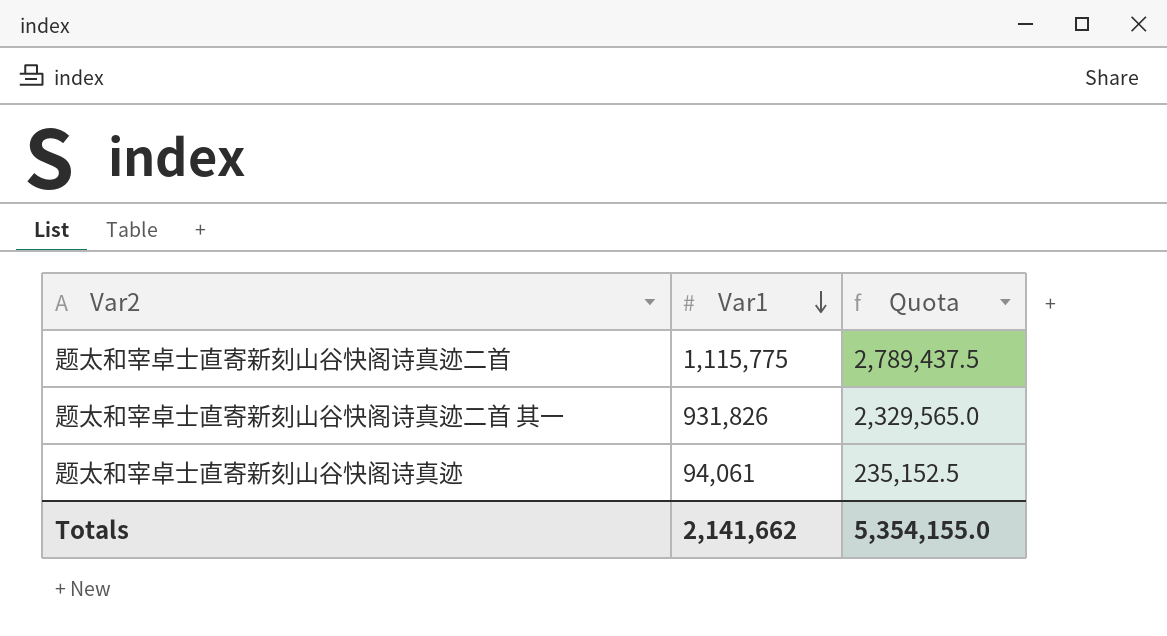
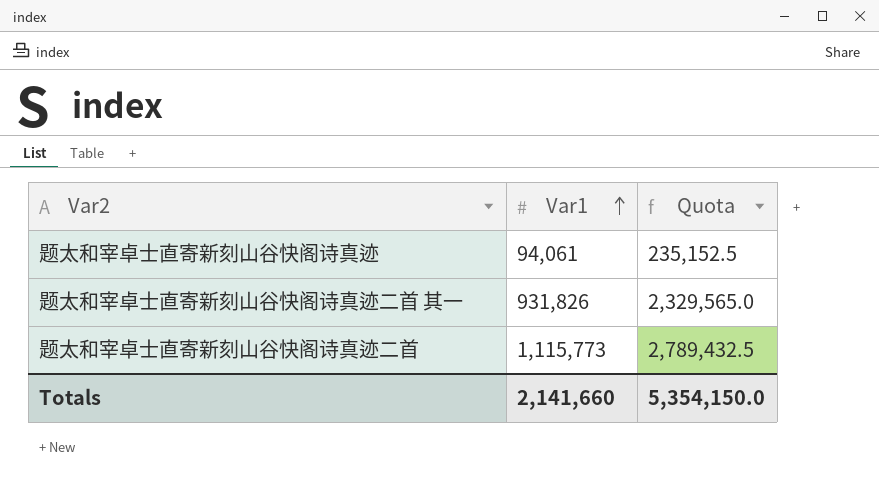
row order: Var1 descending -> Var1 ascending
题太和宰卓士直寄新刻山谷快阁诗真迹二首 | Var1: 1,115,775 -> 1,115,773
题太和宰卓士直寄新刻山谷快阁诗真迹二首 | Quota: 2,789,437.5 -> 2,789,432.5
Totals | Var1: 2,141,662 -> 2,141,660
Totals | Quota: 5,354,155.0 -> 5,354,150.0

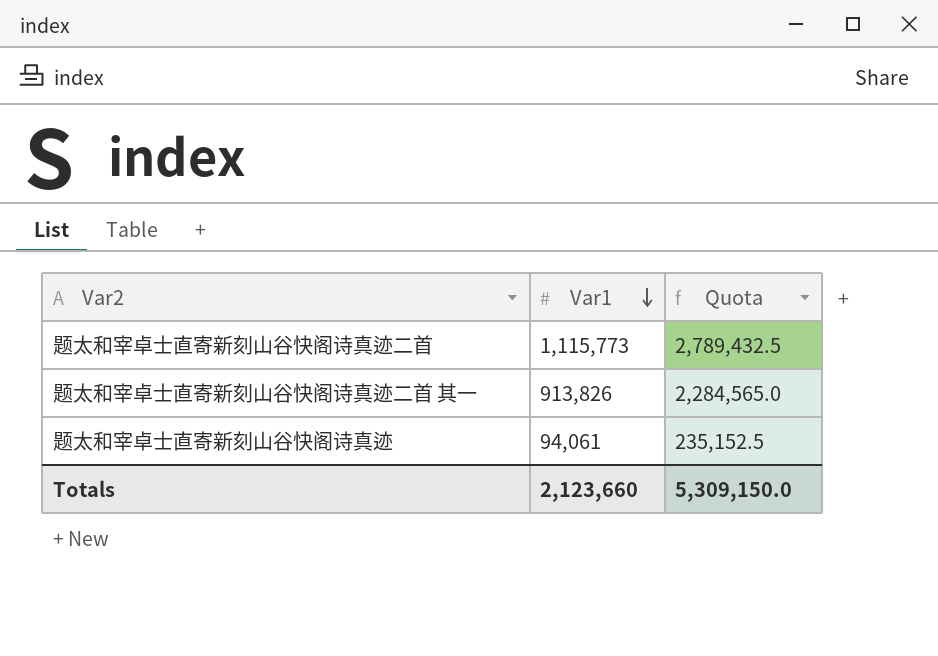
row order: Var1 ascending -> Var1 descending
题太和宰卓士直寄新刻山谷快阁诗真迹二首 其一 | Var1: 931,826 -> 913,826
题太和宰卓士直寄新刻山谷快阁诗真迹二首 其一 | Quota: 2,329,565.0 -> 2,284,565.0
Totals | Var1: 2,141,660 -> 2,123,660
Totals | Quota: 5,354,150.0 -> 5,309,150.0

